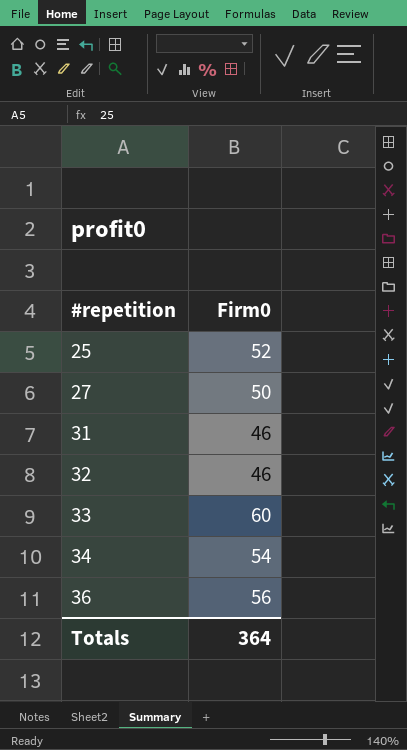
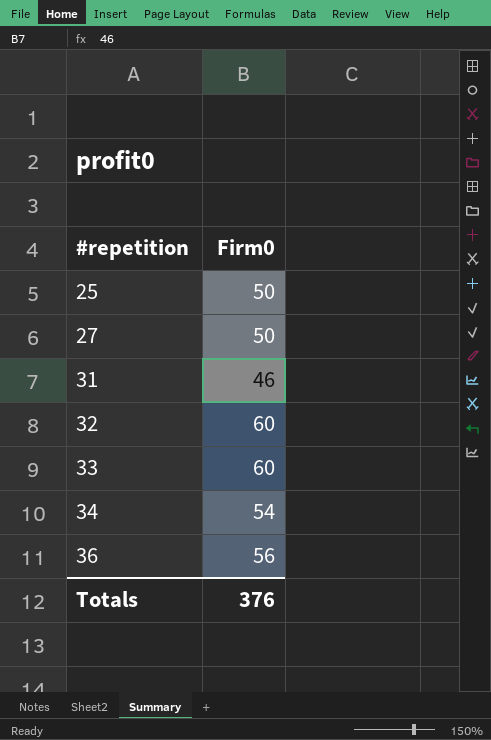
25 | Firm0: 52 -> 50
32 | Firm0: 46 -> 60
Totals | Firm0: 364 -> 376

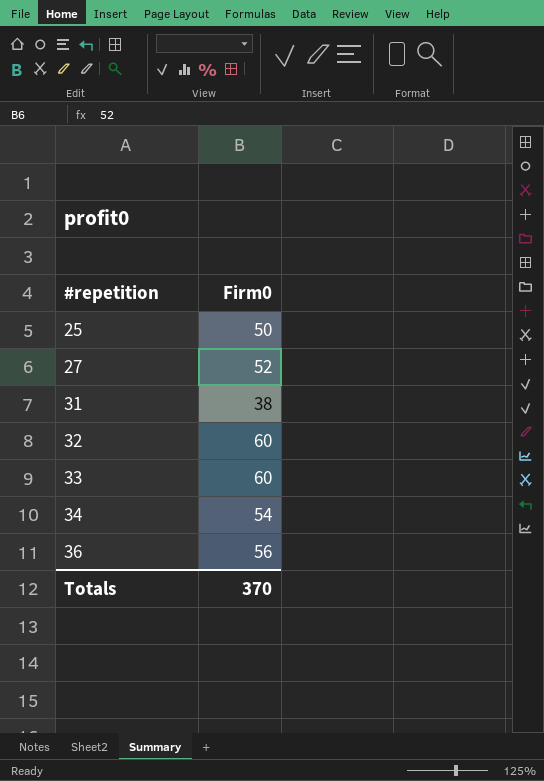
27 | Firm0: 50 -> 52
31 | Firm0: 46 -> 38
Totals | Firm0: 376 -> 370

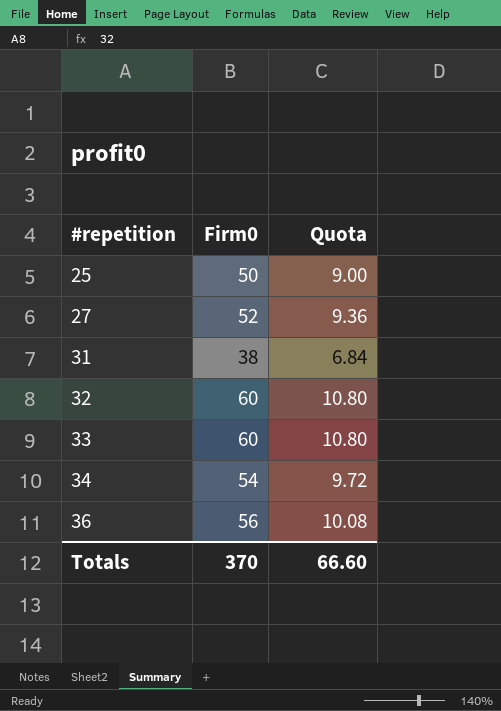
column Quota | formula: none -> [Firm0] * 0.18

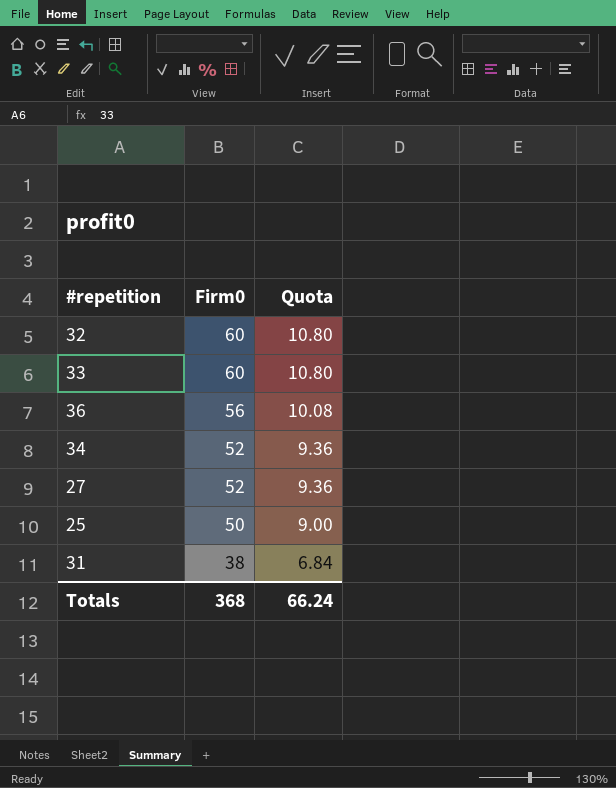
row order: #repetition ascending -> Firm0 descending
34 | Firm0: 54 -> 52
34 | Quota: 9.72 -> 9.36
Totals | Firm0: 370 -> 368
Totals | Quota: 66.60 -> 66.24

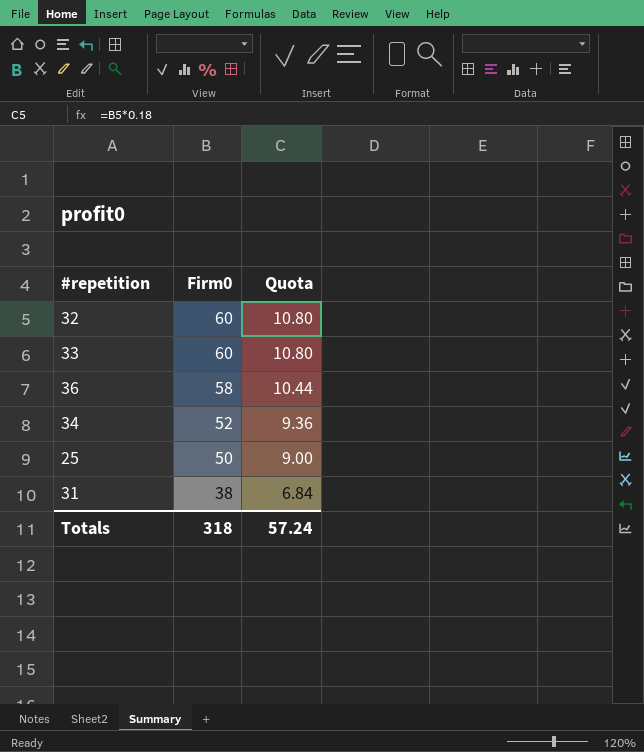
row 27: 52 | 9.36 -> none
36 | Firm0: 56 -> 58
36 | Quota: 10.08 -> 10.44
Totals | Firm0: 368 -> 318
Totals | Quota: 66.24 -> 57.24

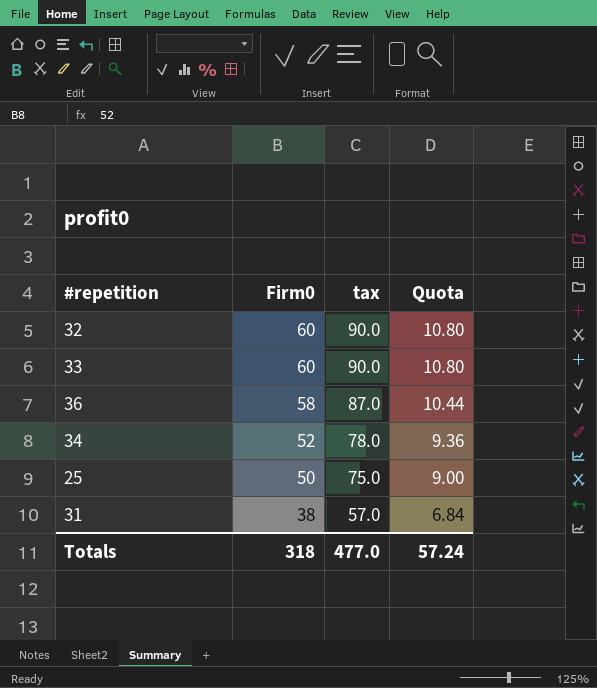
column tax | formula: none -> [Firm0] * 1.5

